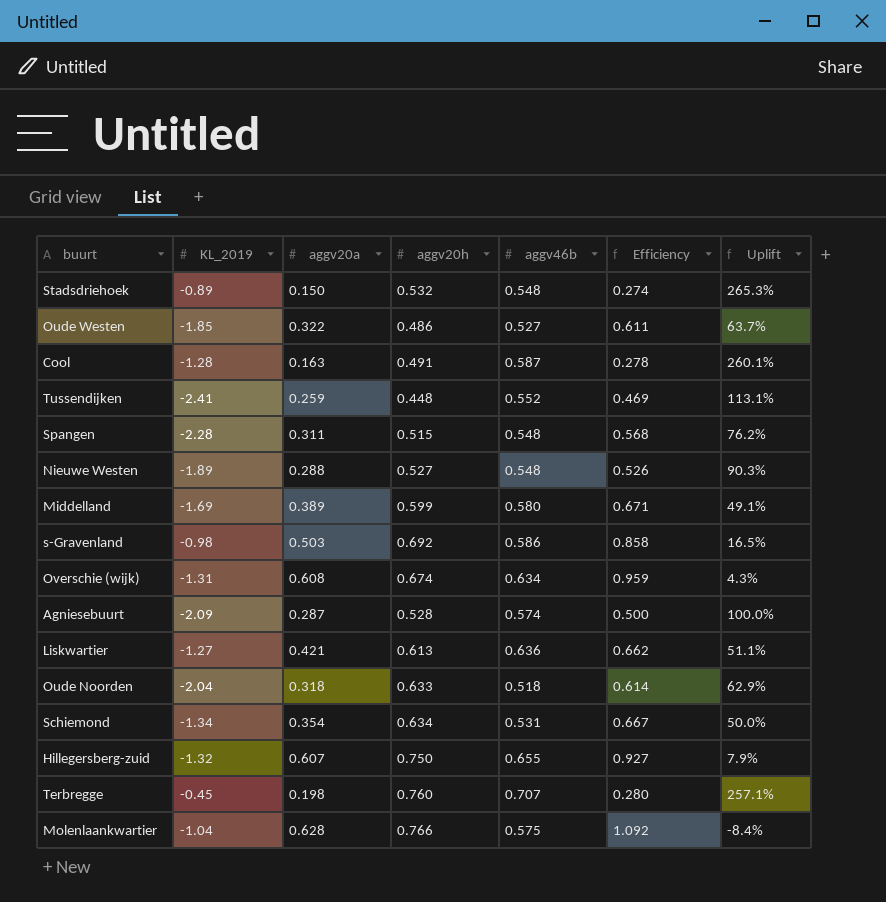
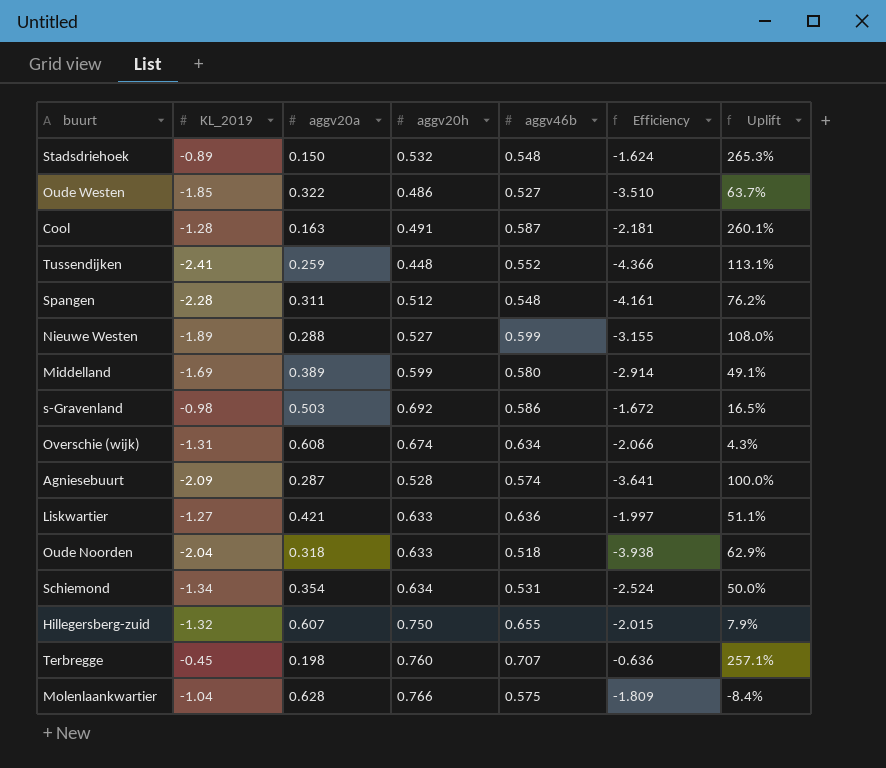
column Efficiency | formula: [aggv20a] / [aggv46b] -> [KL_2019] / [aggv46b]
Spangen | aggv20h: 0.515 -> 0.512
Nieuwe Westen | aggv46b: 0.548 -> 0.599
Nieuwe Westen | Uplift: 90.3% -> 108.0%
Liskwartier | aggv20h: 0.613 -> 0.633

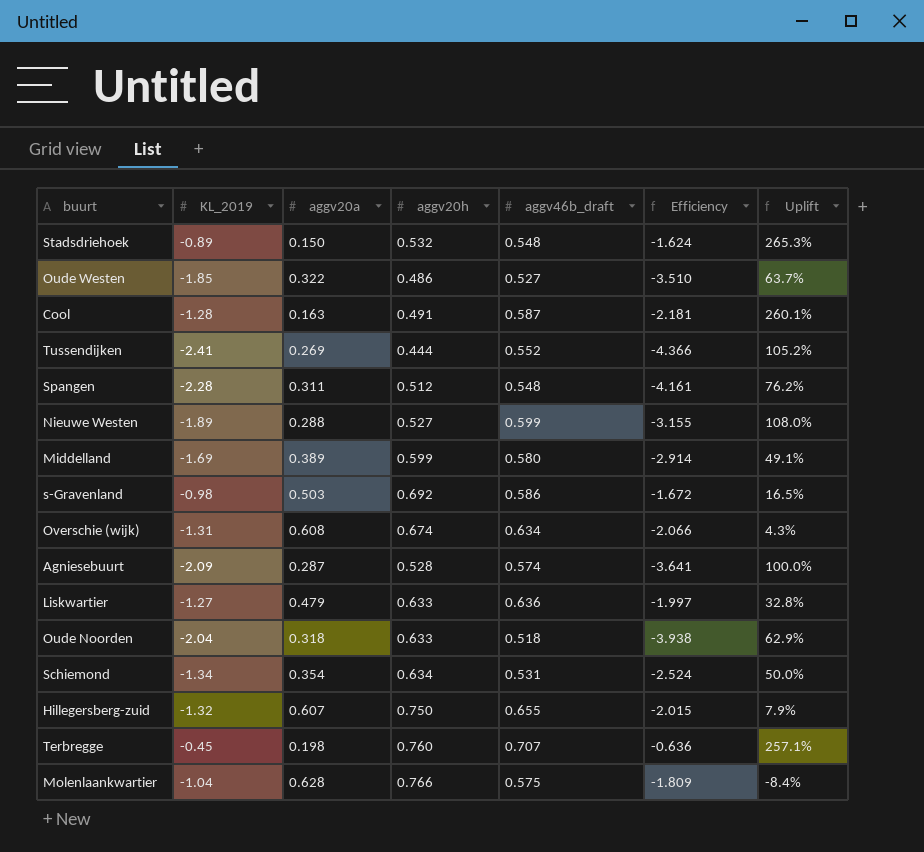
column name: aggv46b -> aggv46b_draft
Tussendijken | aggv20a: 0.259 -> 0.269
Tussendijken | aggv20h: 0.448 -> 0.444
Tussendijken | Uplift: 113.1% -> 105.2%
Liskwartier | aggv20a: 0.421 -> 0.479
Liskwartier | Uplift: 51.1% -> 32.8%

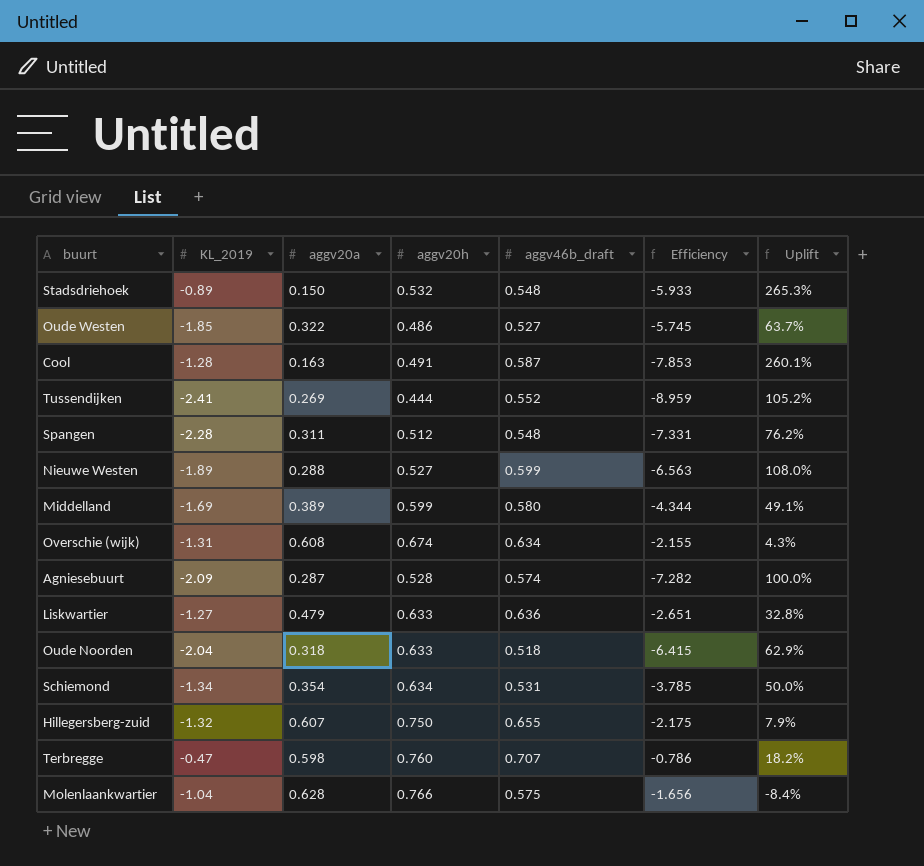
column Efficiency | formula: [KL_2019] / [aggv46b_draft] -> [KL_2019] / [aggv20a]
row s-Gravenland: -0.98 | 0.503 | 0.692 | 0.586 | -1.672 | 16.5% -> none
Terbregge | KL_2019: -0.45 -> -0.47
Terbregge | aggv20a: 0.198 -> 0.598
Terbregge | Uplift: 257.1% -> 18.2%

